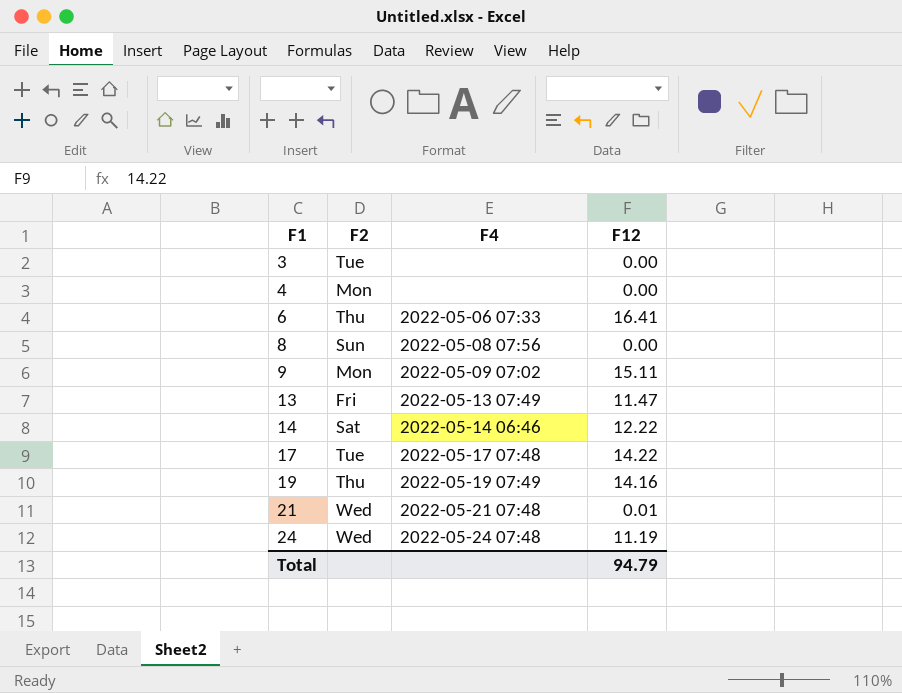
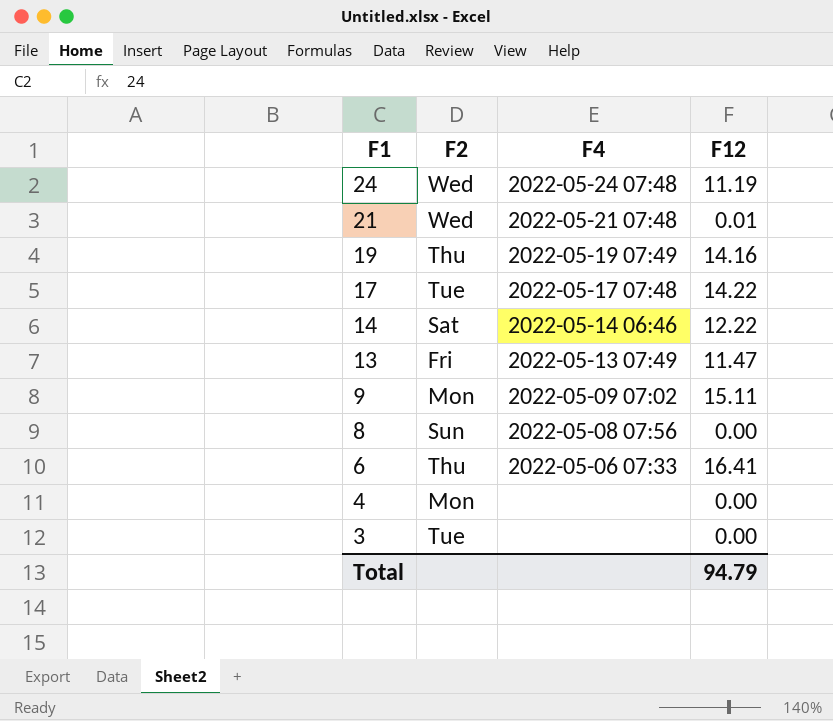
row order: F1 ascending -> F1 descending

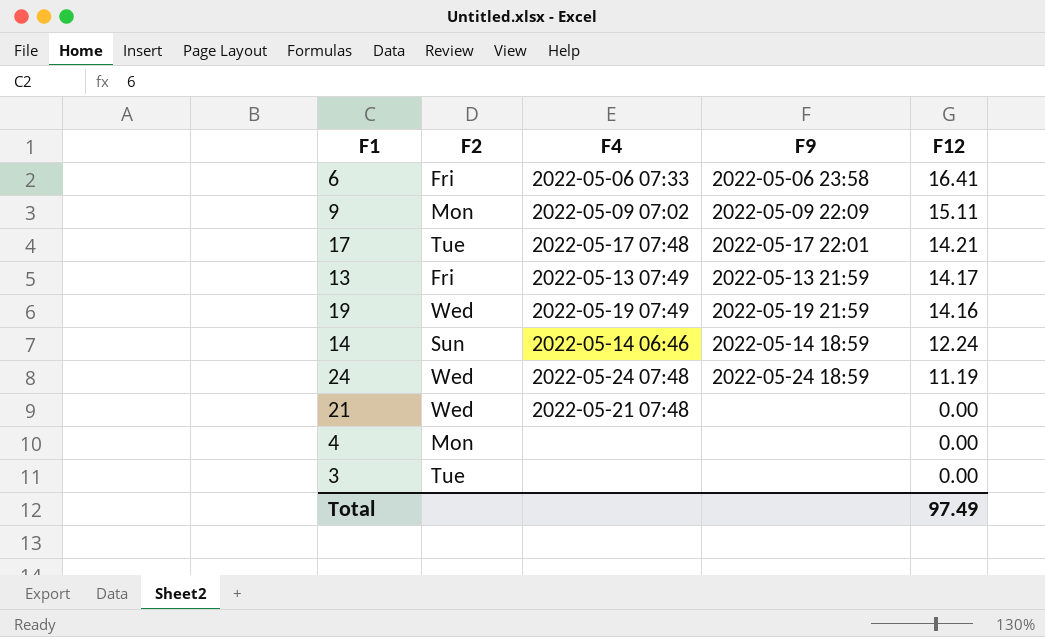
row order: F1 descending -> F12 descending
column F9 | position: none -> 4
row 8: Sun | 2022-05-08 07:56 | 0.00 -> none
6 | F2: Thu -> Fri
17 | F12: 14.22 -> 14.21
13 | F12: 11.47 -> 14.17
19 | F2: Thu -> Wed
14 | F2: Sat -> Sun
14 | F12: 12.22 -> 12.24
21 | F12: 0.01 -> 0.00
Total | F12: 94.79 -> 97.49

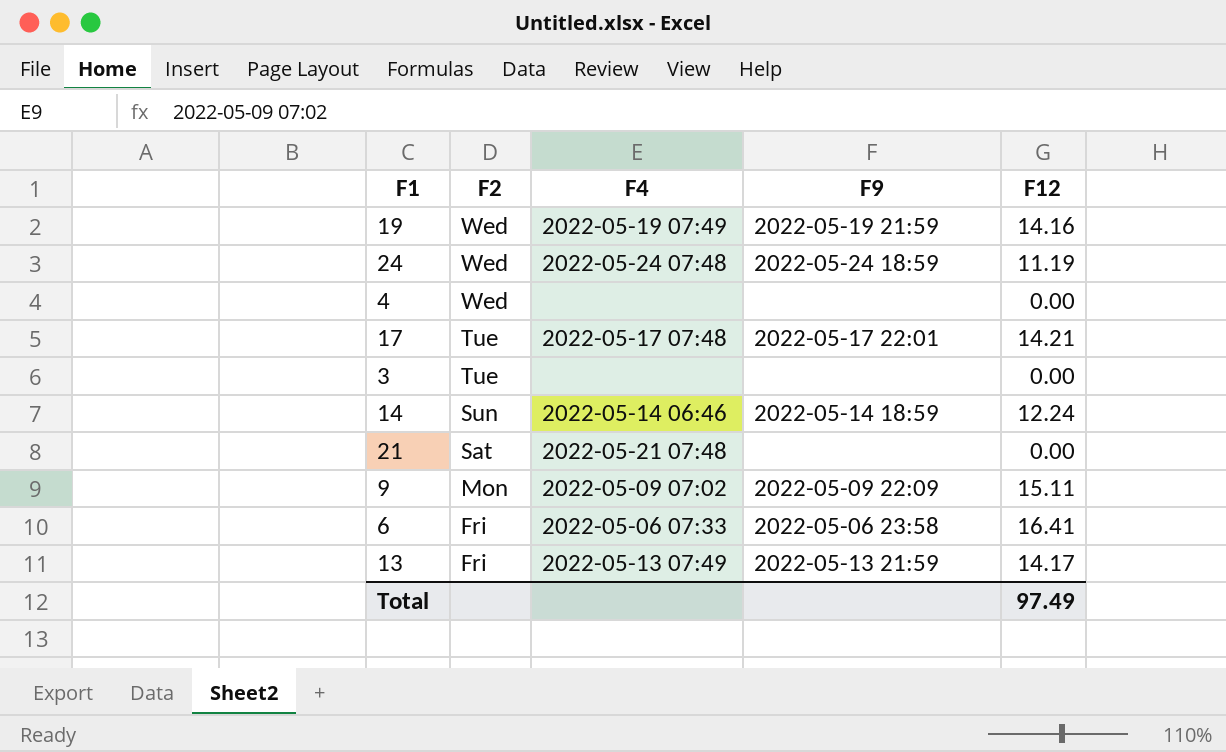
row order: F12 descending -> F2 descending
4 | F2: Mon -> Wed
21 | F2: Wed -> Sat

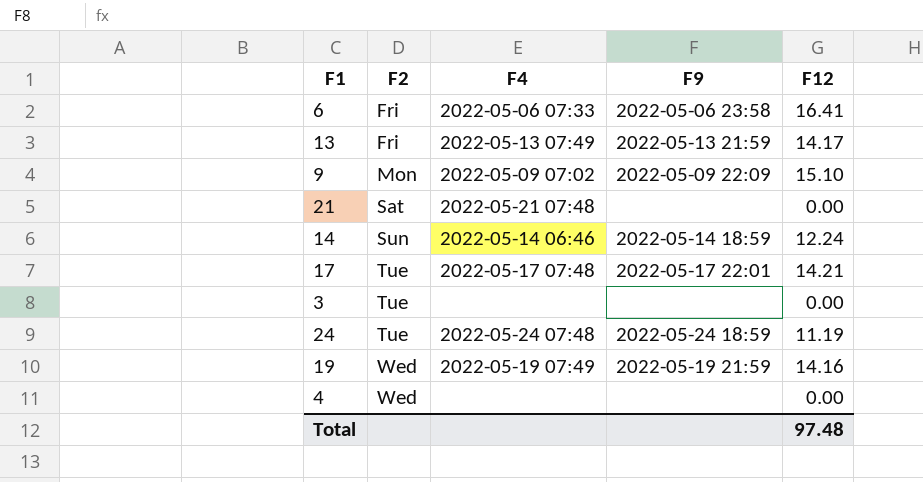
row order: F2 descending -> F2 ascending
9 | F12: 15.11 -> 15.10
24 | F2: Wed -> Tue
Total | F12: 97.49 -> 97.48

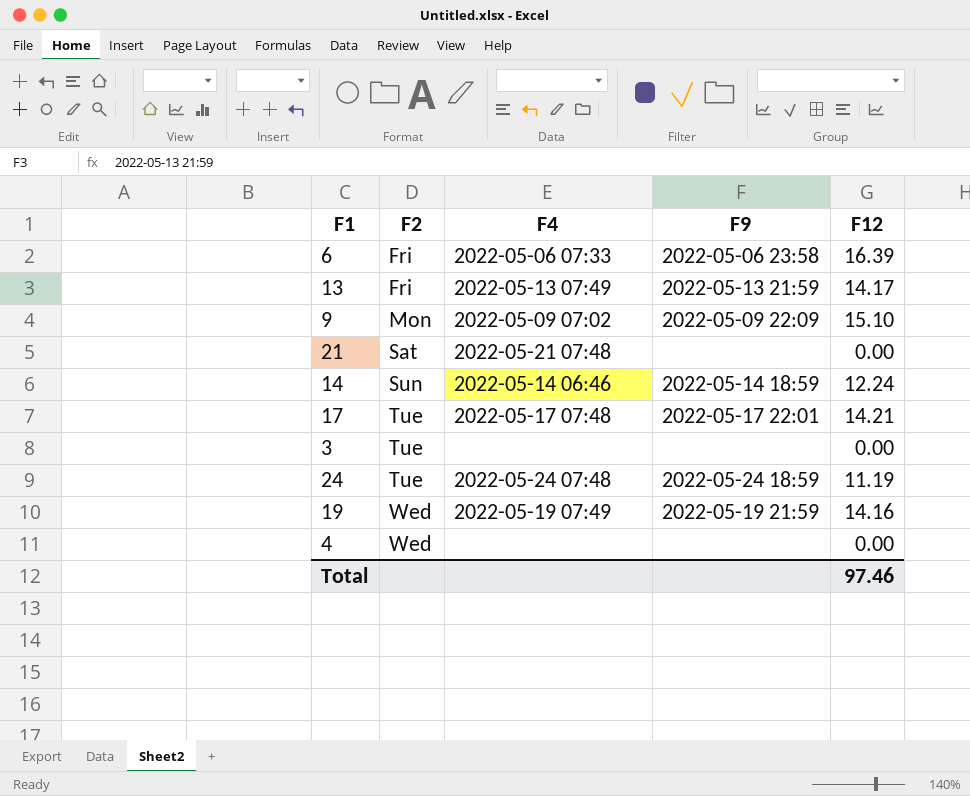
6 | F12: 16.41 -> 16.39
Total | F12: 97.48 -> 97.46

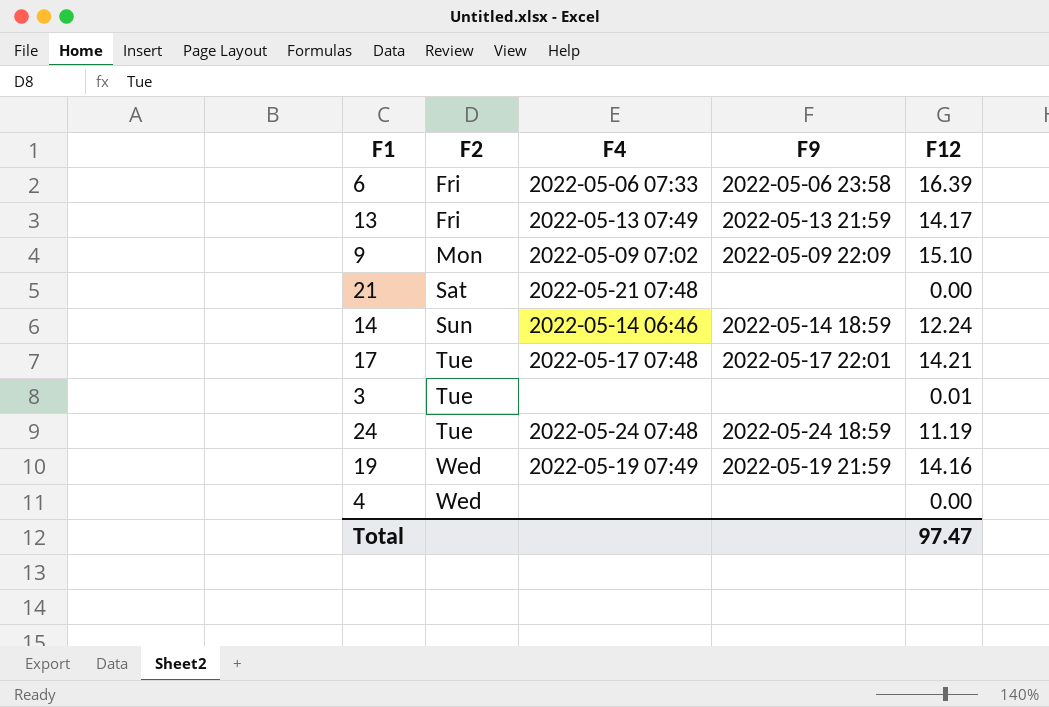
3 | F12: 0.00 -> 0.01
Total | F12: 97.46 -> 97.47

